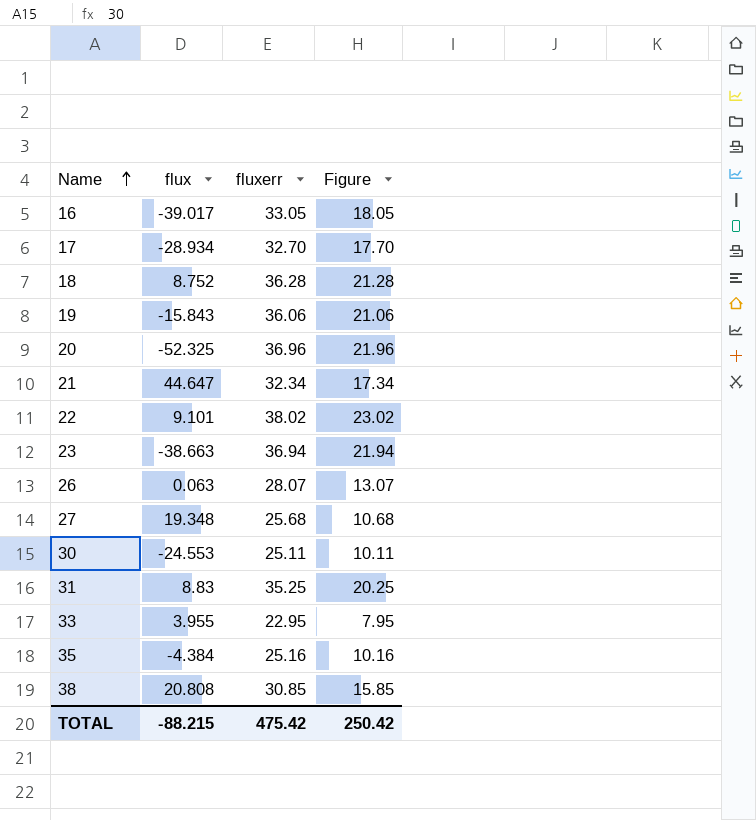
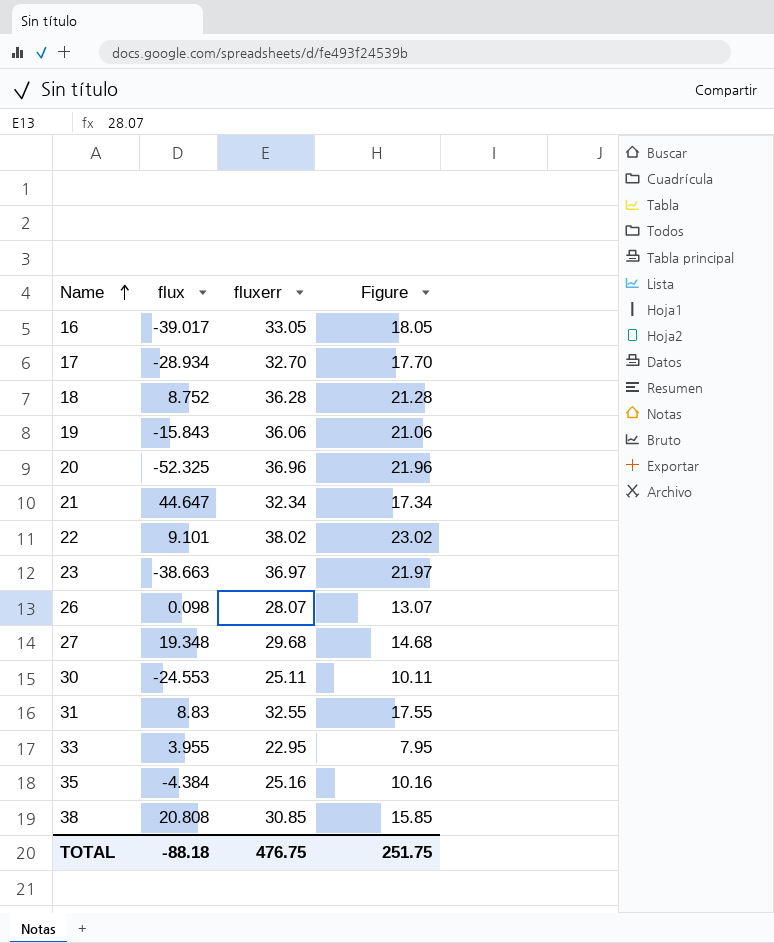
23 | fluxerr: 36.94 -> 36.97
23 | Figure: 21.94 -> 21.97
26 | flux: 0.063 -> 0.098
27 | fluxerr: 25.68 -> 29.68
27 | Figure: 10.68 -> 14.68
31 | fluxerr: 35.25 -> 32.55
31 | Figure: 20.25 -> 17.55
TOTAL | flux: -88.215 -> -88.18
TOTAL | fluxerr: 475.42 -> 476.75
TOTAL | Figure: 250.42 -> 251.75

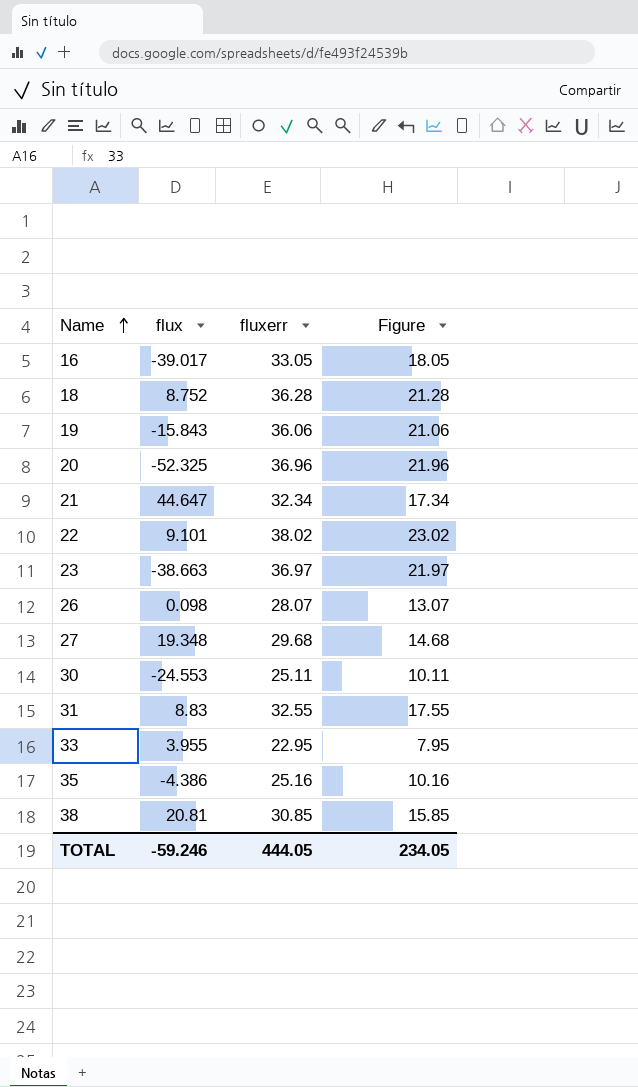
row 17: -28.934 | 32.70 | 17.70 -> none
35 | flux: -4.384 -> -4.386
38 | flux: 20.808 -> 20.81
TOTAL | flux: -88.18 -> -59.246
TOTAL | fluxerr: 476.75 -> 444.05
TOTAL | Figure: 251.75 -> 234.05

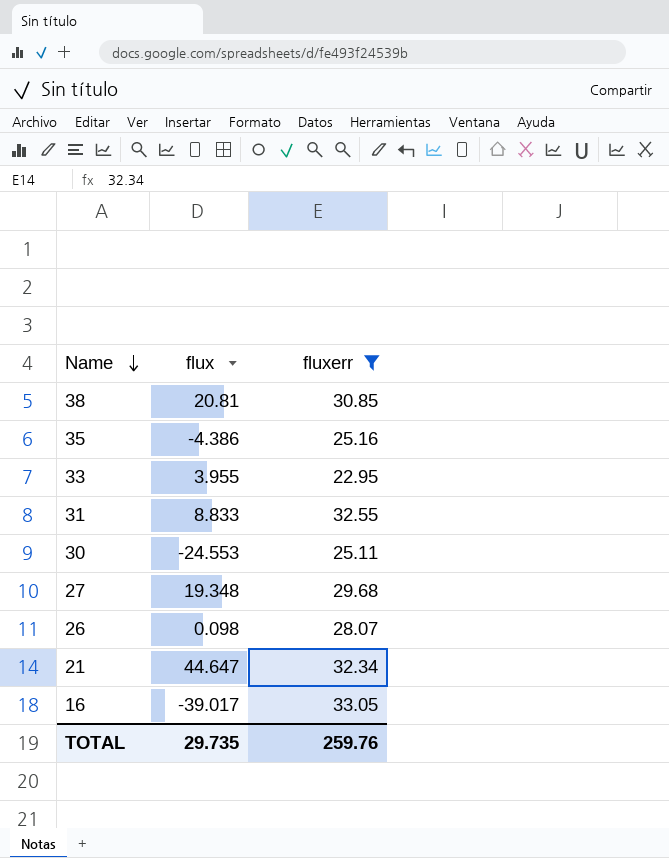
filter: none -> fluxerr <= 33.05
row order: Name ascending -> Name descending
column Figure | formula: [fluxerr] - 15 -> none
31 | flux: 8.83 -> 8.833
TOTAL | flux: -59.246 -> 29.735
TOTAL | fluxerr: 444.05 -> 259.76

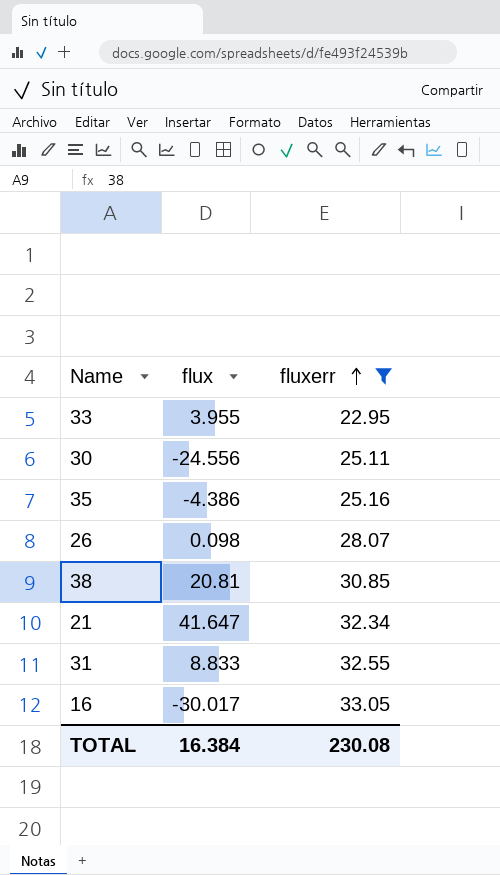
row order: Name descending -> fluxerr ascending
row 27: 19.348 | 29.68 -> none
30 | flux: -24.553 -> -24.556
21 | flux: 44.647 -> 41.647
16 | flux: -39.017 -> -30.017
TOTAL | flux: 29.735 -> 16.384
TOTAL | fluxerr: 259.76 -> 230.08

